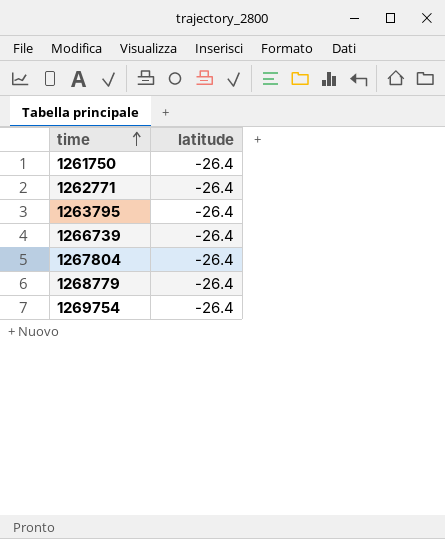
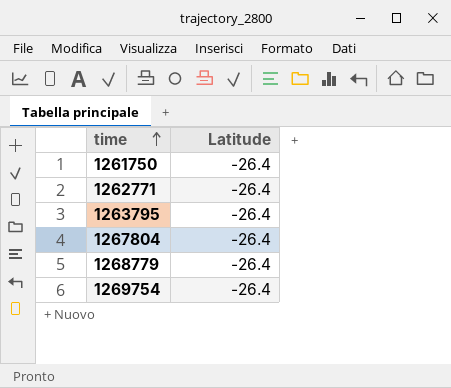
column name: latitude -> Latitude
row 1266739: -26.4 -> none

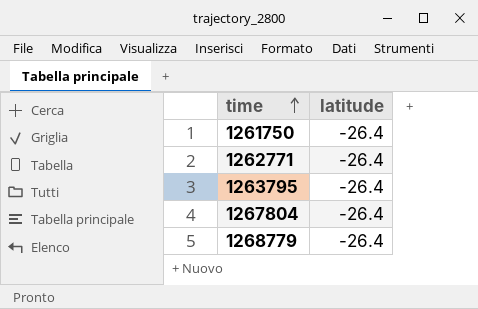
column name: Latitude -> latitude
row 1269754: -26.4 -> none

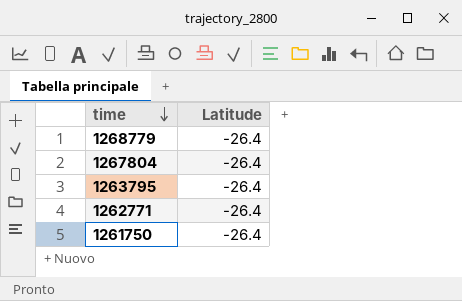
row order: time ascending -> time descending
column name: latitude -> Latitude

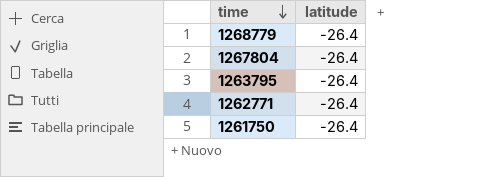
column name: Latitude -> latitude

